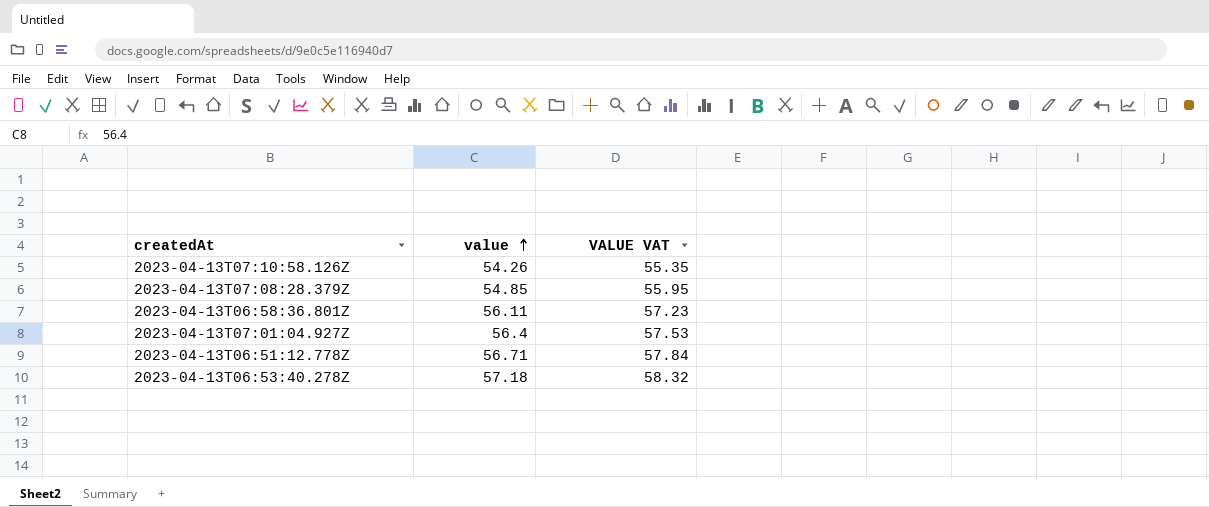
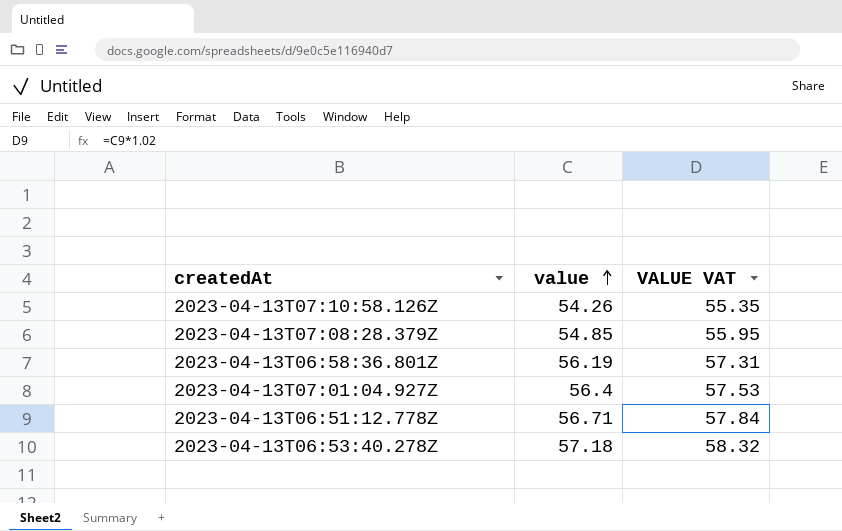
2023-04-13T06:58:36.801Z | value: 56.11 -> 56.19
2023-04-13T06:58:36.801Z | VALUE VAT: 57.23 -> 57.31

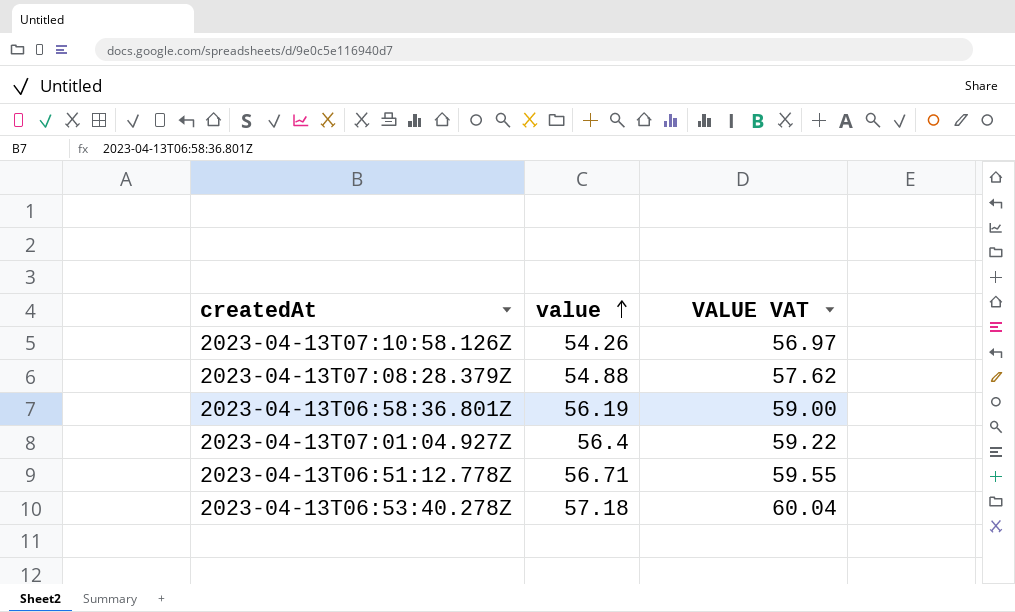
column VALUE VAT | formula: [value] * 1.02 -> [value] * 1.05
2023-04-13T07:08:28.379Z | value: 54.85 -> 54.88

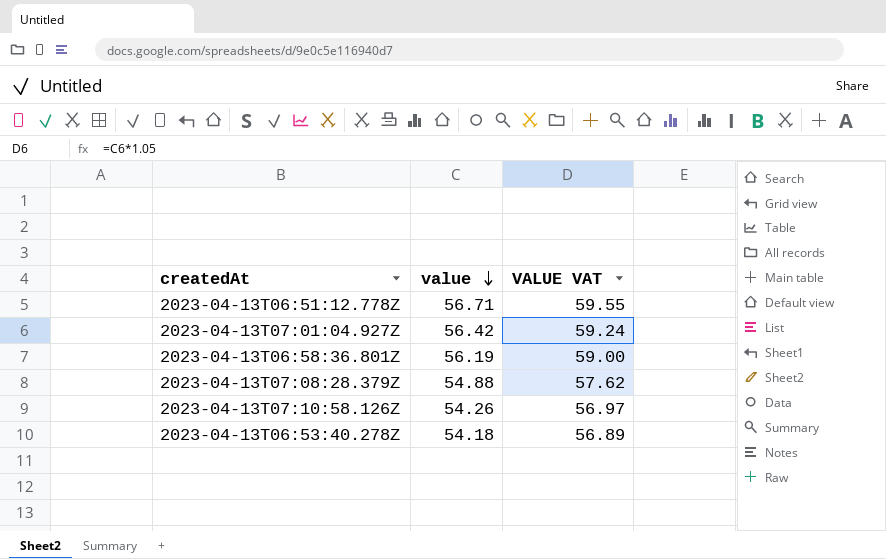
row order: value ascending -> value descending
2023-04-13T07:01:04.927Z | value: 56.4 -> 56.42
2023-04-13T07:01:04.927Z | VALUE VAT: 59.22 -> 59.24
2023-04-13T06:53:40.278Z | value: 57.18 -> 54.18
2023-04-13T06:53:40.278Z | VALUE VAT: 60.04 -> 56.89

